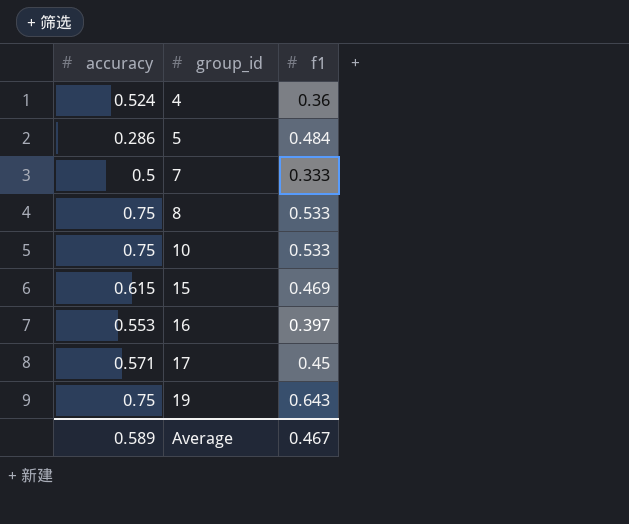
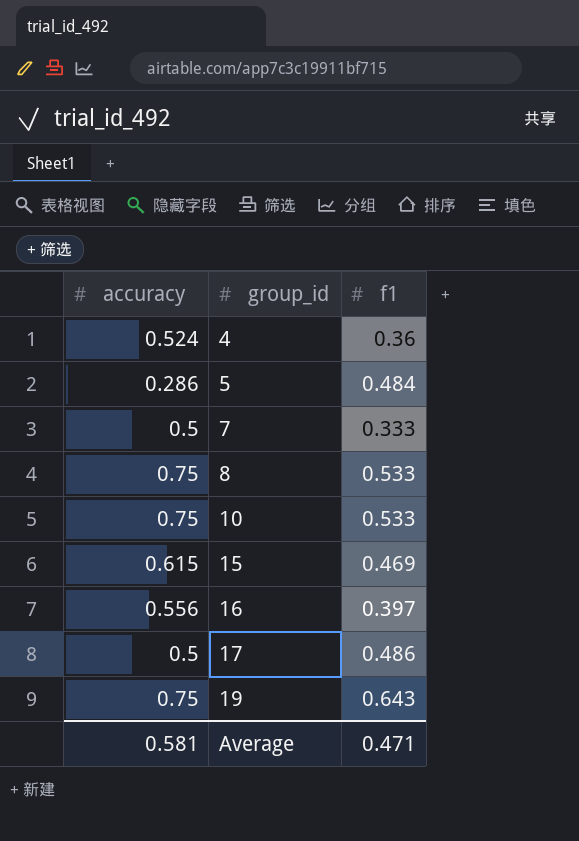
16 | accuracy: 0.553 -> 0.556
17 | accuracy: 0.571 -> 0.5
17 | f1: 0.45 -> 0.486
Average | accuracy: 0.589 -> 0.581
Average | f1: 0.467 -> 0.471

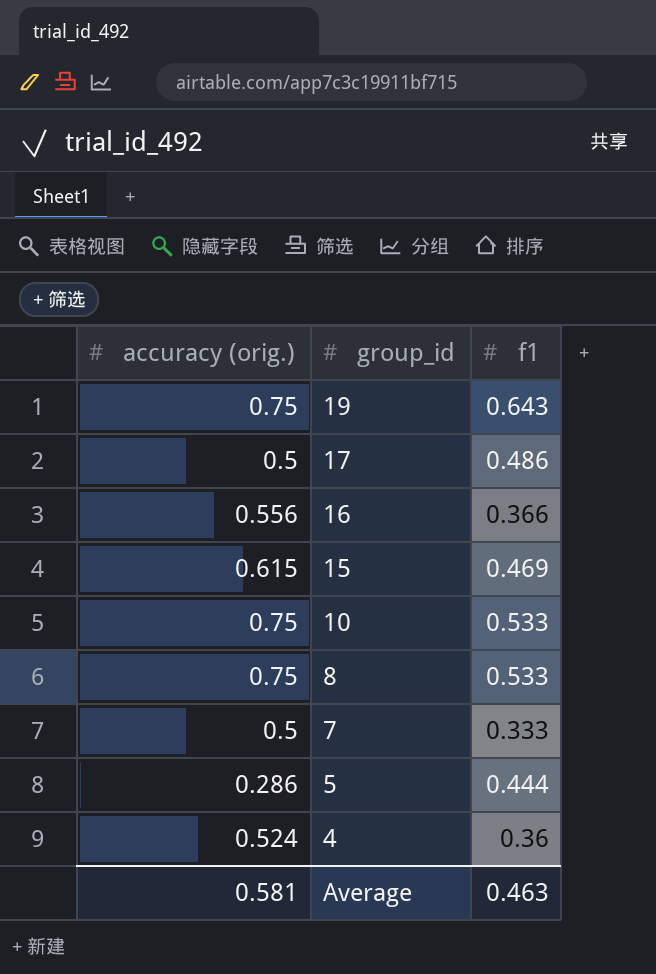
row order: group_id ascending -> group_id descending
column name: accuracy -> accuracy (orig.)
16 | f1: 0.397 -> 0.366
5 | f1: 0.484 -> 0.444
Average | f1: 0.471 -> 0.463

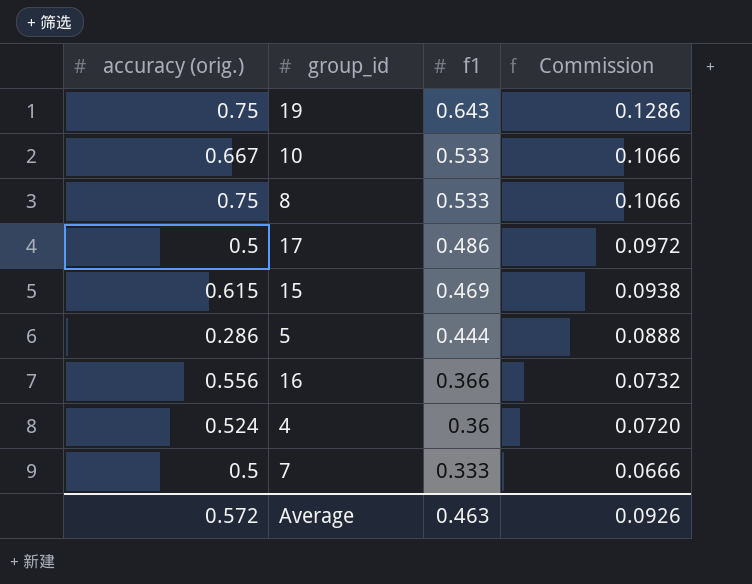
row order: group_id descending -> f1 descending
column Commission | formula: none -> [f1] * 0.2
10 | accuracy (orig.): 0.75 -> 0.667
Average | accuracy (orig.): 0.581 -> 0.572

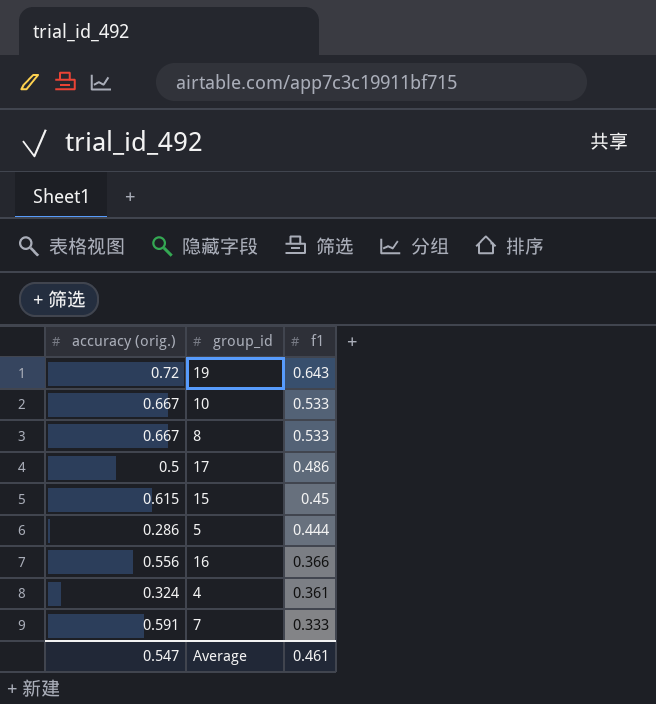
column Commission | formula: [f1] * 0.2 -> none
19 | accuracy (orig.): 0.75 -> 0.72
8 | accuracy (orig.): 0.75 -> 0.667
15 | f1: 0.469 -> 0.45
4 | accuracy (orig.): 0.524 -> 0.324
4 | f1: 0.36 -> 0.361
7 | accuracy (orig.): 0.5 -> 0.591
Average | accuracy (orig.): 0.572 -> 0.547
Average | f1: 0.463 -> 0.461

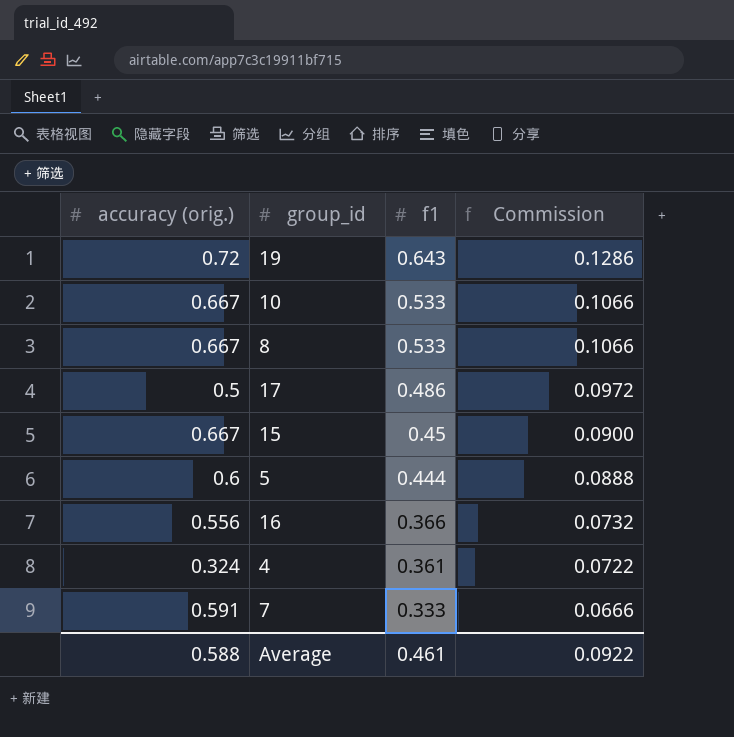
column Commission | formula: none -> [f1] * 0.2
15 | accuracy (orig.): 0.615 -> 0.667
5 | accuracy (orig.): 0.286 -> 0.6
Average | accuracy (orig.): 0.547 -> 0.588

